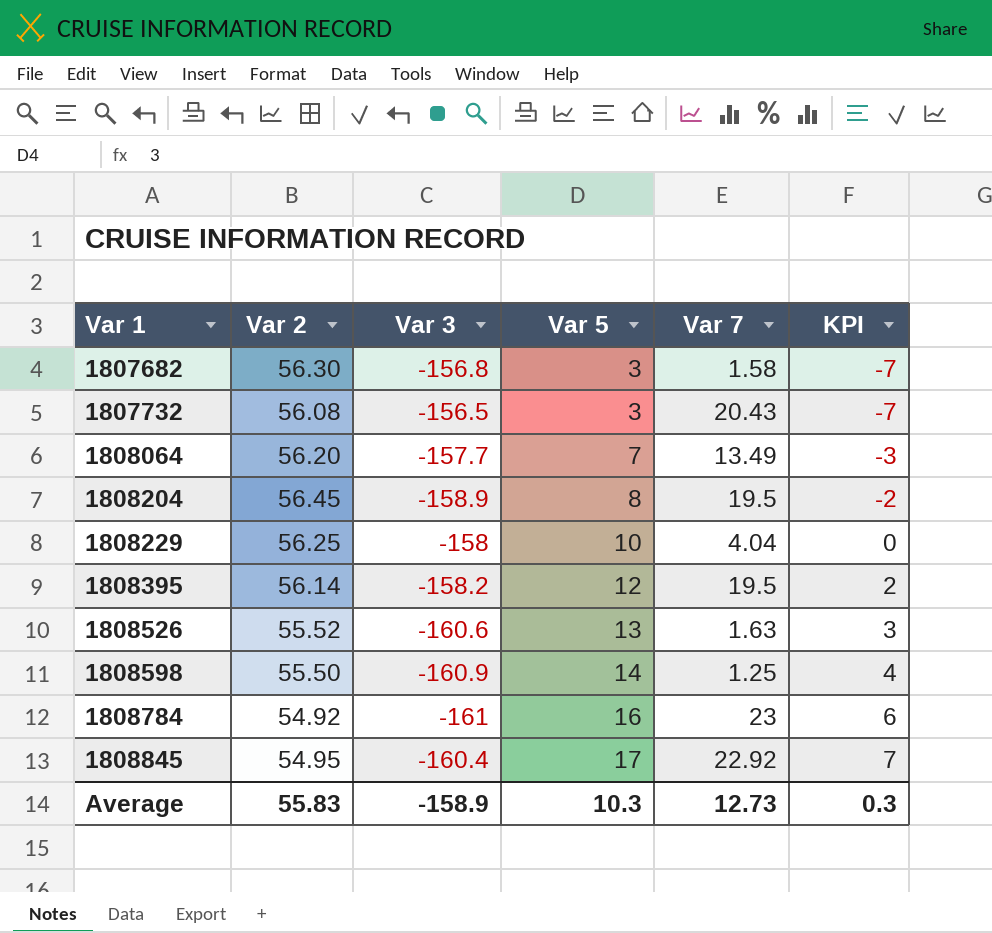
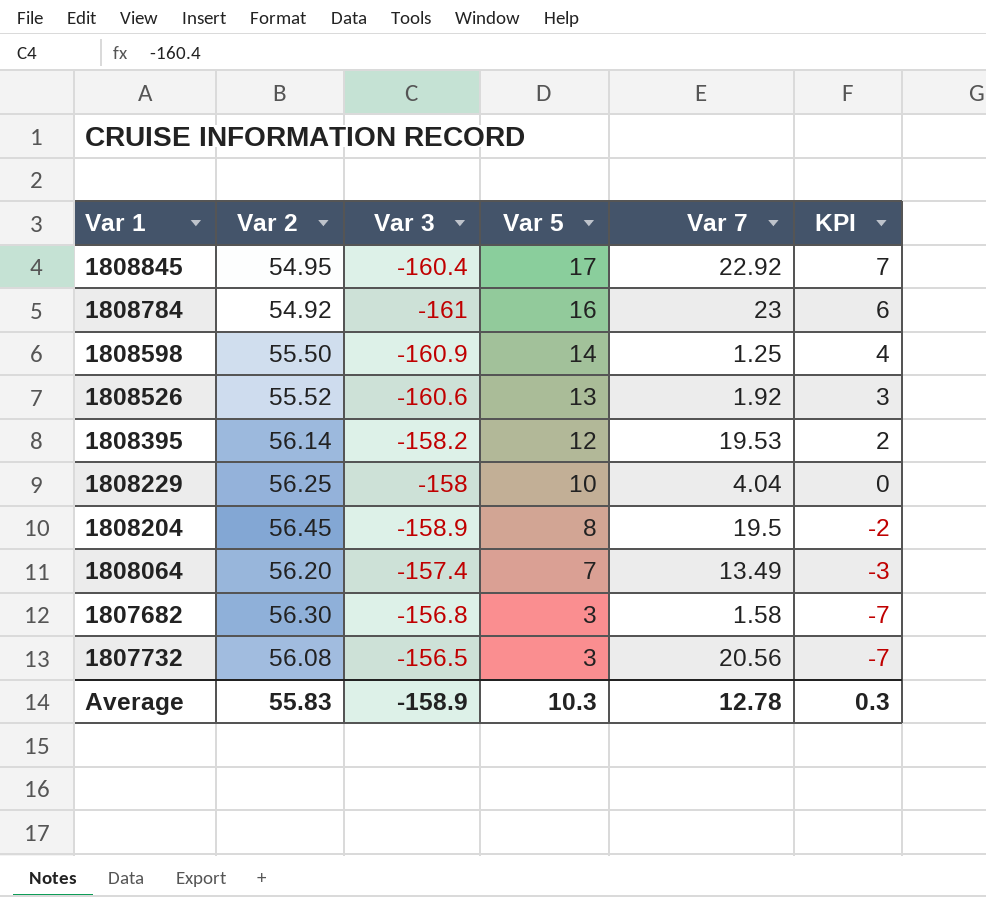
row order: Var 1 ascending -> Var 5 descending
1808526 | Var 7: 1.63 -> 1.92
1808395 | Var 7: 19.5 -> 19.53
1808064 | Var 3: -157.7 -> -157.4
1807732 | Var 7: 20.43 -> 20.56
Average | Var 7: 12.73 -> 12.78

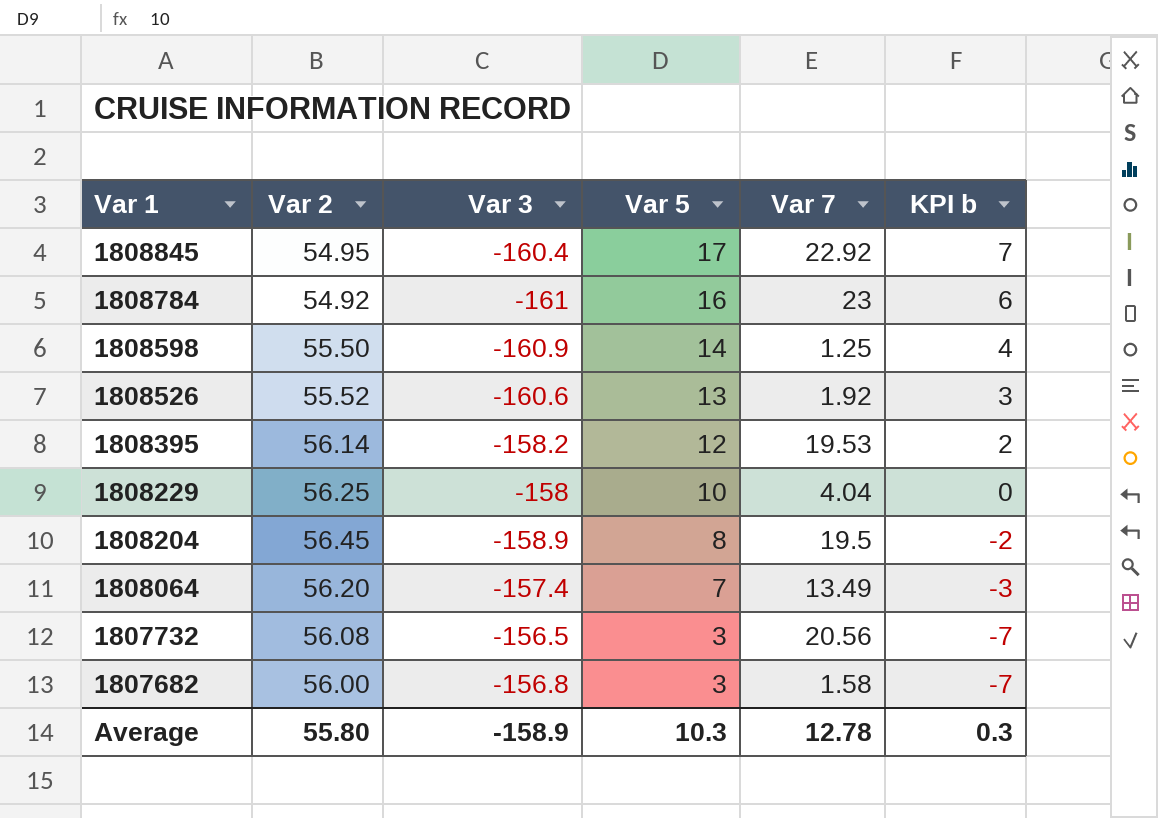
row order: Var 5 descending -> Var 1 descending
column name: KPI -> KPI b
1807682 | Var 2: 56.30 -> 56.00
Average | Var 2: 55.83 -> 55.80

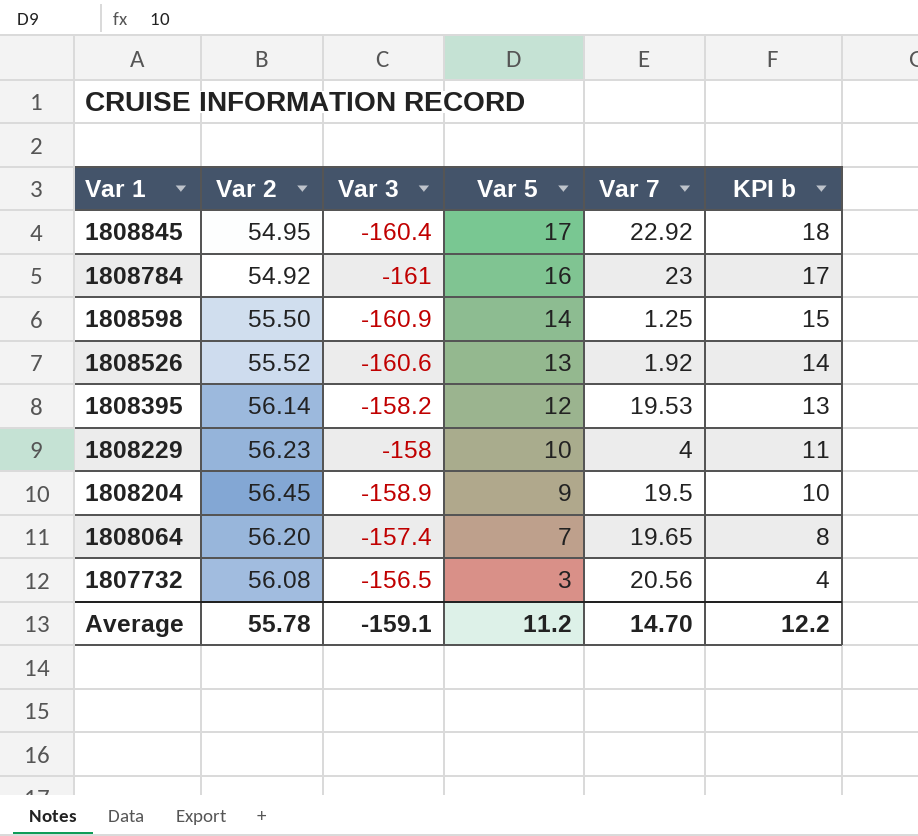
column KPI b | formula: [Var 5] - 10 -> [Var 5] + 1
row 1807682: 56.00 | -156.8 | 3 | 1.58 | -7 -> none
1808229 | Var 2: 56.25 -> 56.23
1808229 | Var 7: 4.04 -> 4
1808204 | Var 5: 8 -> 9
1808064 | Var 7: 13.49 -> 19.65
Average | Var 2: 55.80 -> 55.78
Average | Var 3: -158.9 -> -159.1
Average | Var 5: 10.3 -> 11.2
Average | Var 7: 12.78 -> 14.70
Average | KPI b: 0.3 -> 12.2

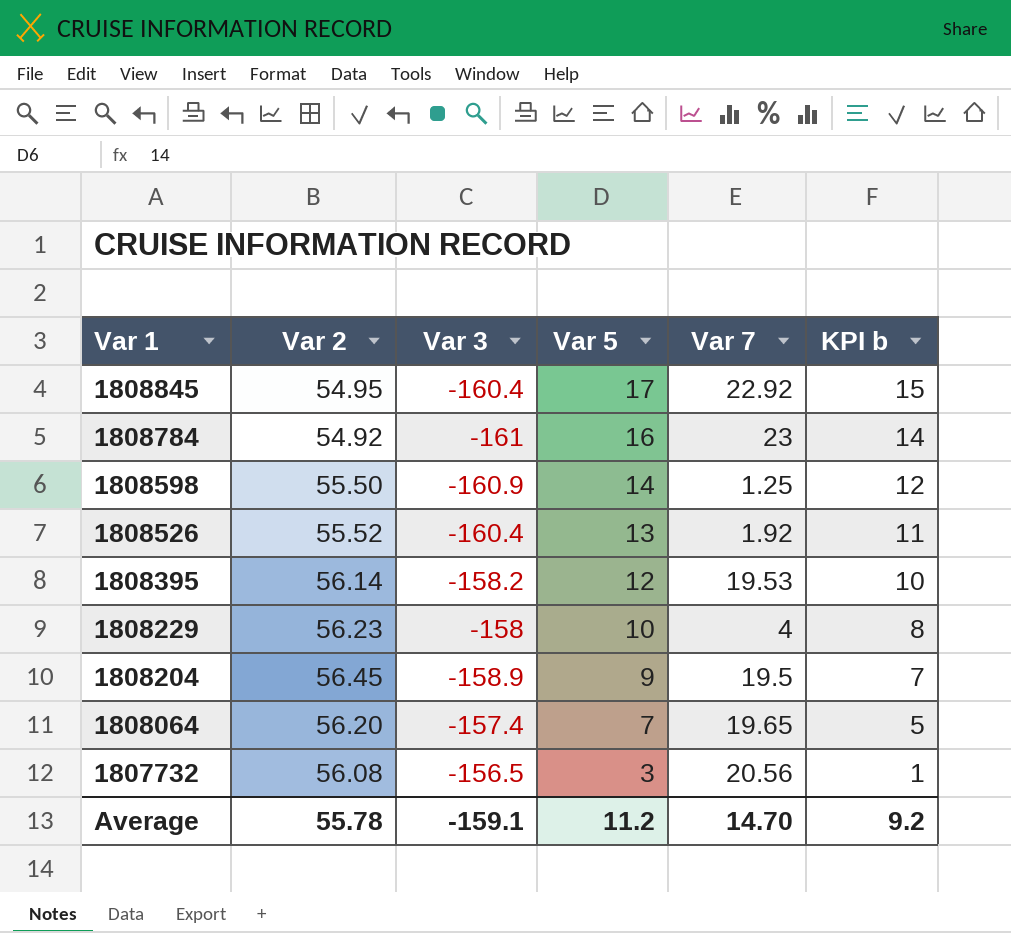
column KPI b | formula: [Var 5] + 1 -> [Var 5] - 2
1808526 | Var 3: -160.6 -> -160.4
Average | KPI b: 12.2 -> 9.2

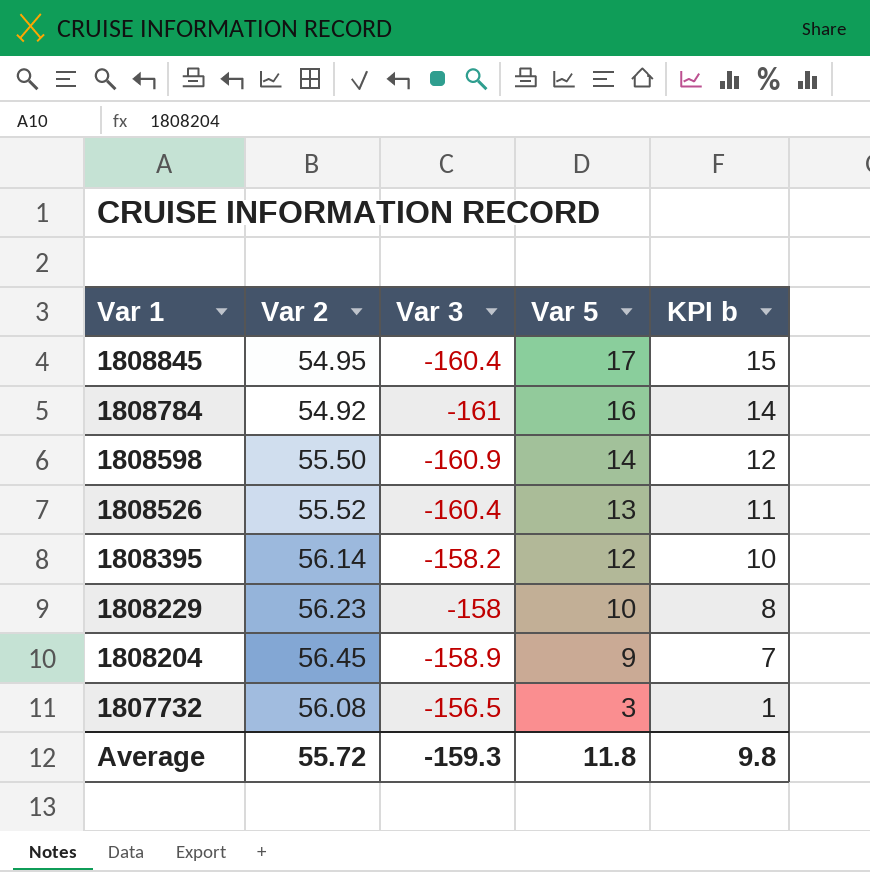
column Var 7 | position: 5 -> none
row 1808064: 56.20 | -157.4 | 7 | 19.65 | 5 -> none
Average | Var 2: 55.78 -> 55.72
Average | Var 3: -159.1 -> -159.3
Average | Var 5: 11.2 -> 11.8
Average | KPI b: 9.2 -> 9.8

